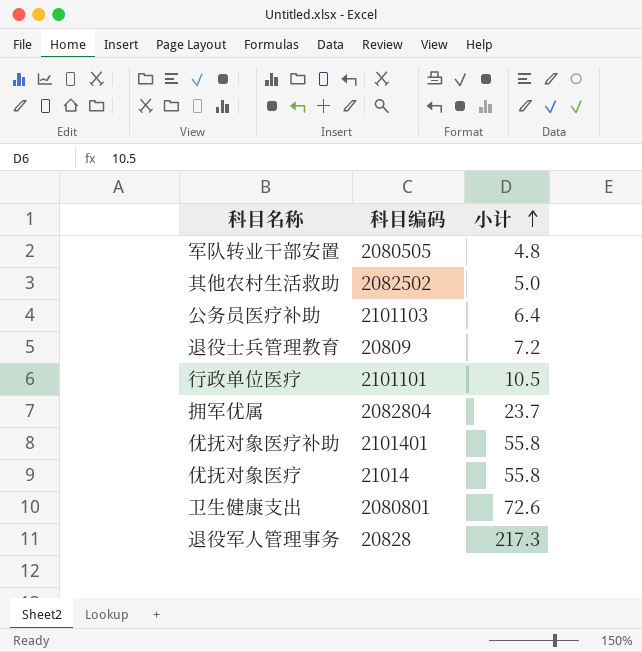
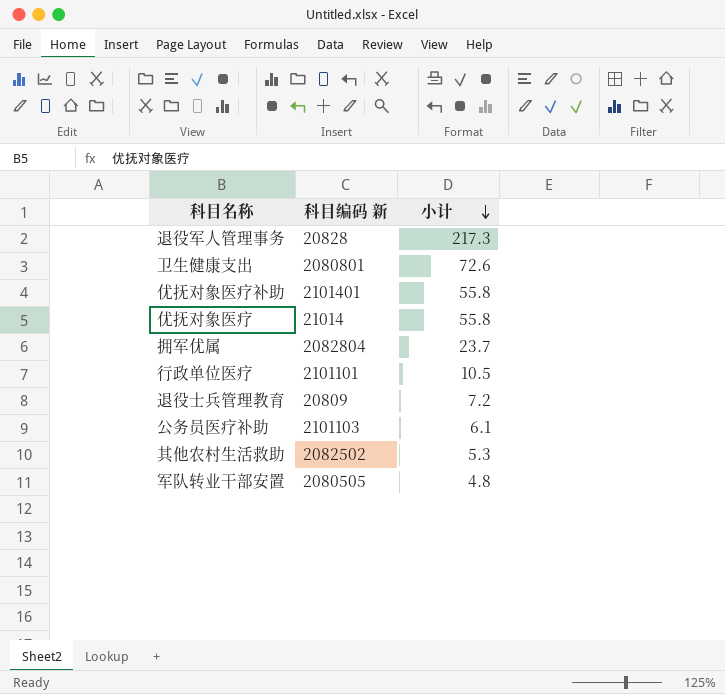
row order: 小计 ascending -> 小计 descending
column name: 科目编码 -> 科目编码 新
公务员医疗补助 | 小计: 6.4 -> 6.1
其他农村生活救助 | 小计: 5.0 -> 5.3

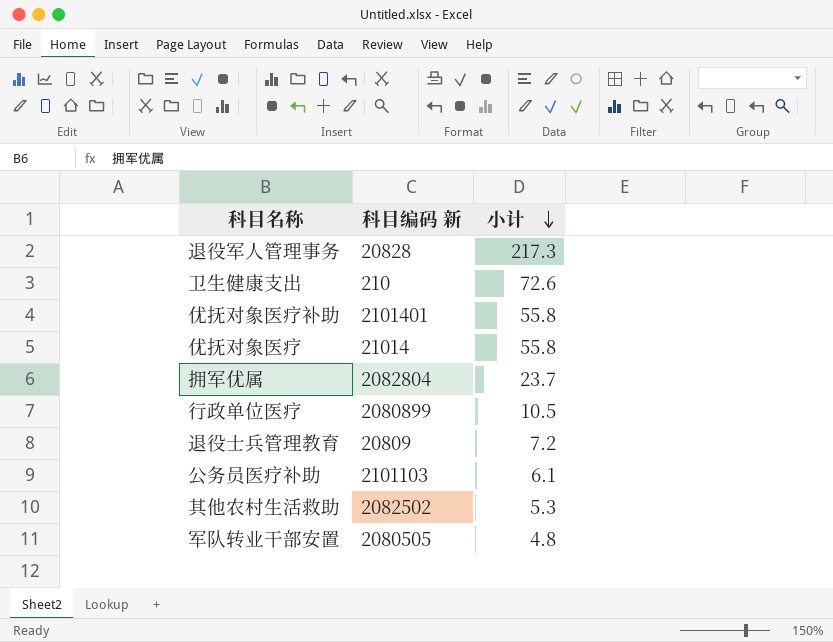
卫生健康支出 | 科目编码 新: 2080801 -> 210
行政单位医疗 | 科目编码 新: 2101101 -> 2080899

